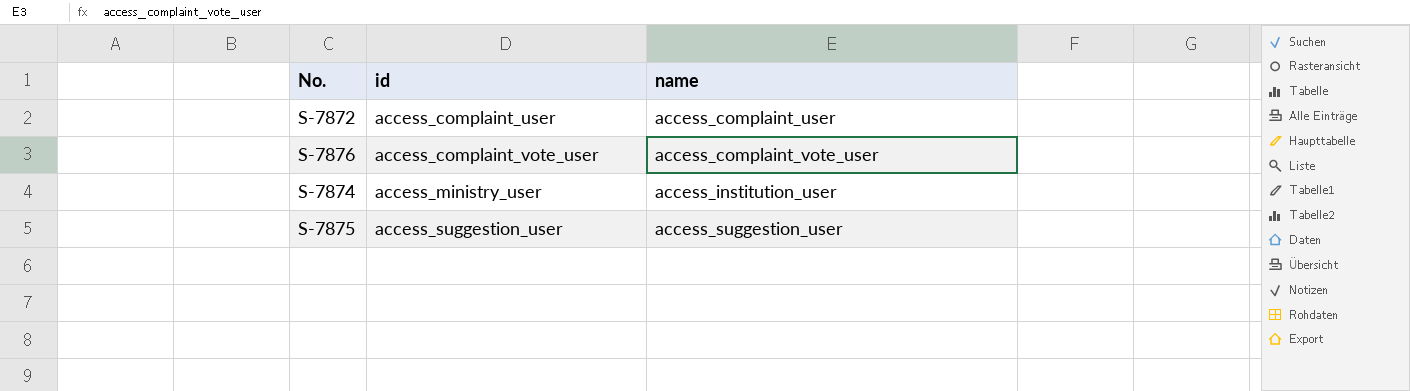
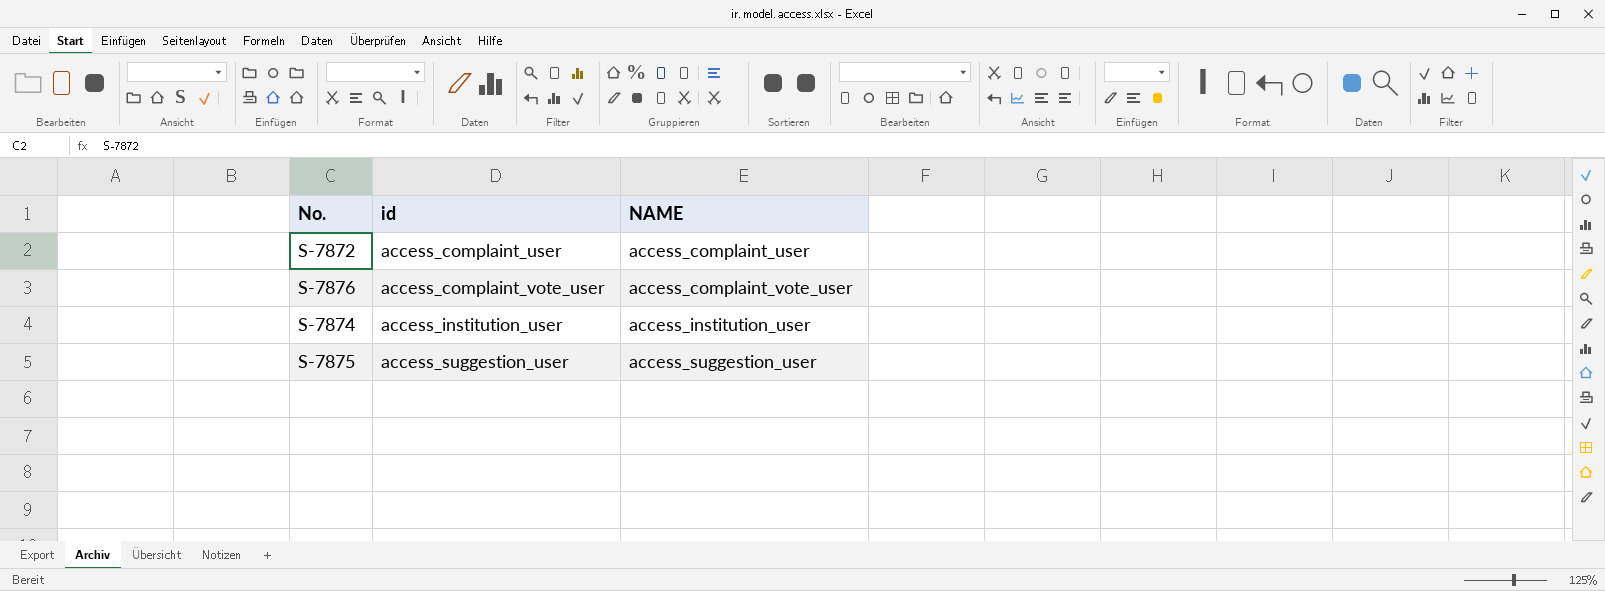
column name: name -> NAME
S-7874 | id: access_ministry_user -> access_institution_user

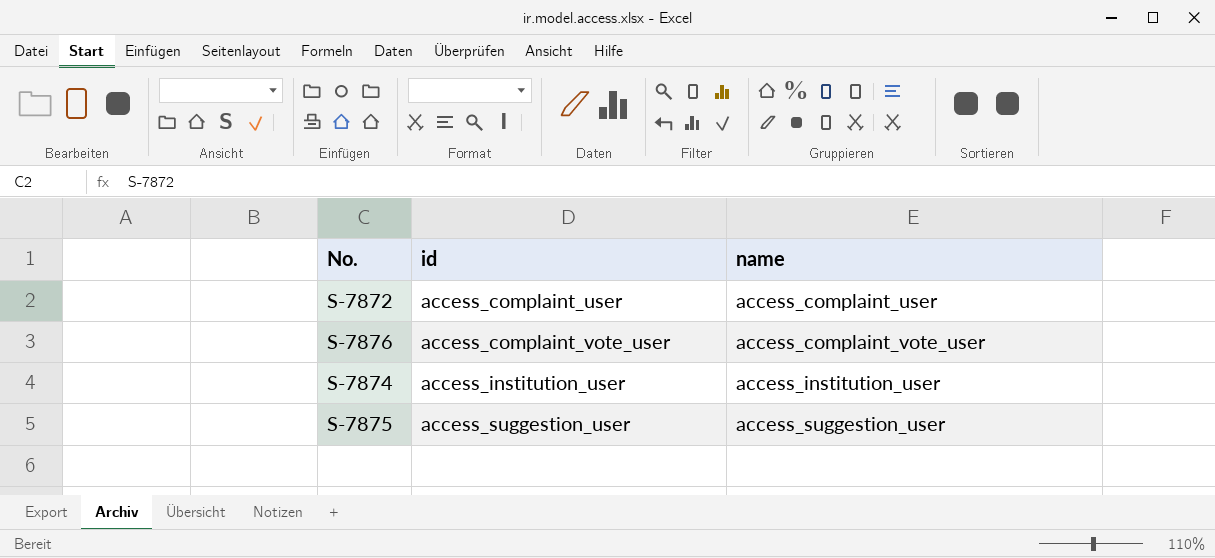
column name: NAME -> name

